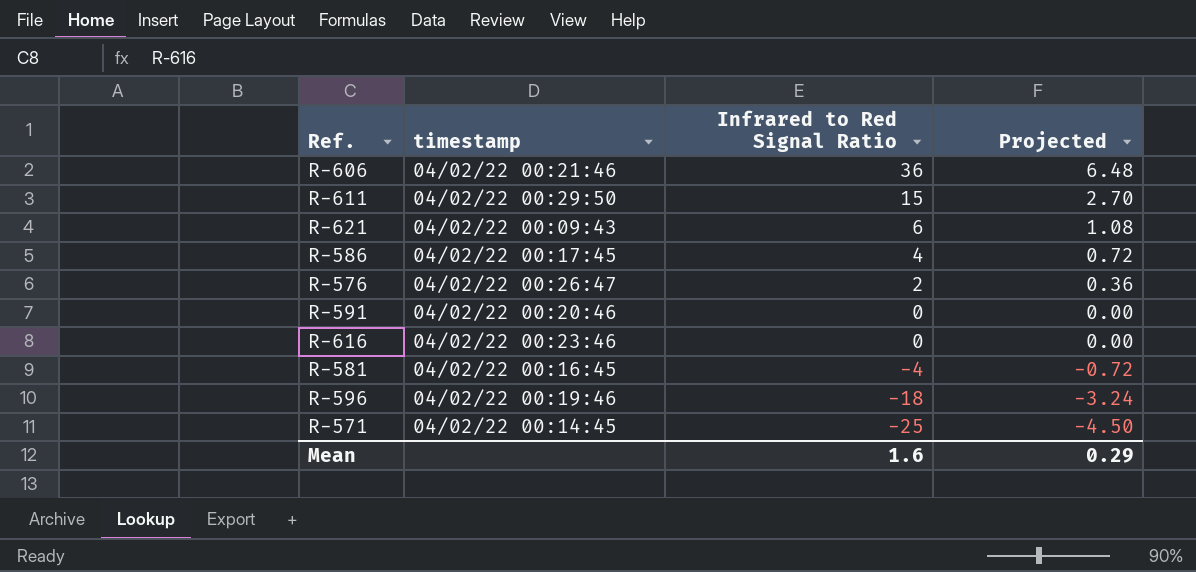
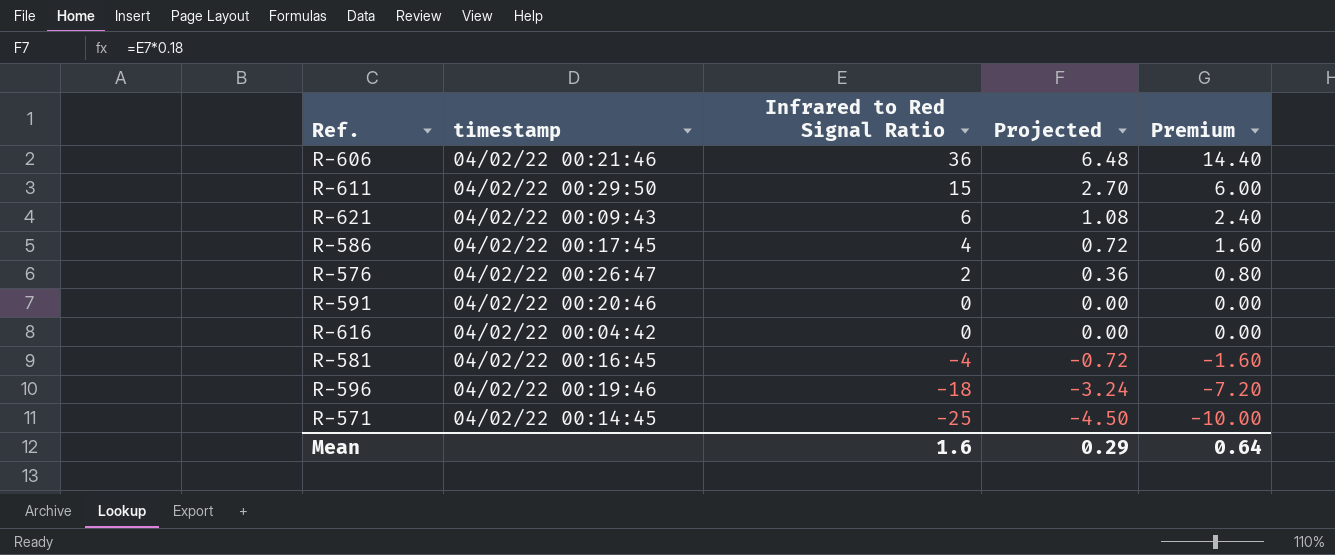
column Premium | formula: none -> [Infrared to Red Signal Ratio] * 0.4
R-616 | timestamp: 04/02/22 00:23:46 -> 04/02/22 00:04:42

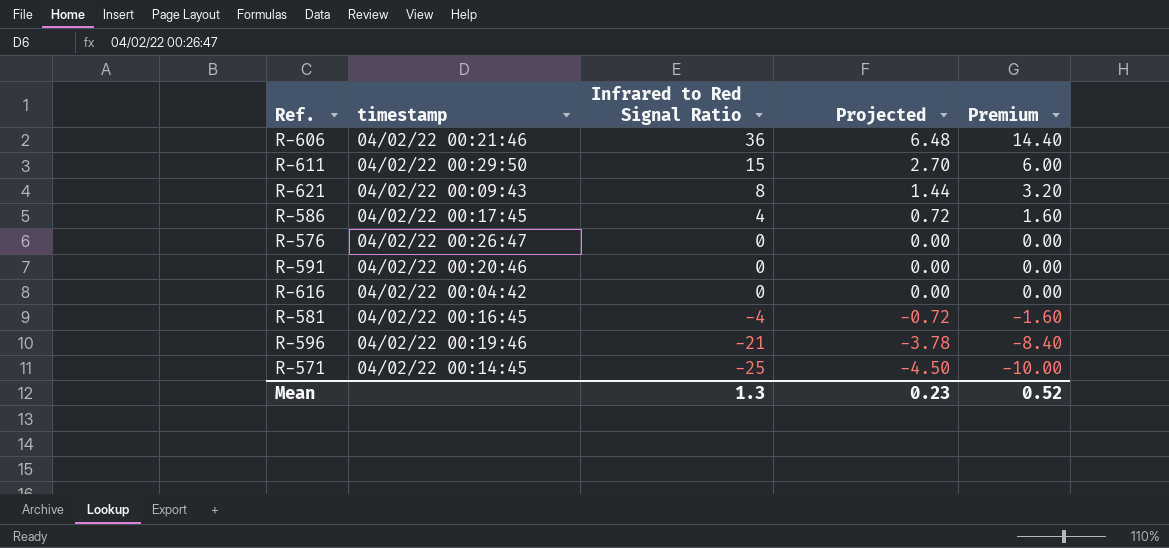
R-621 | Infrared to Red Signal Ratio: 6 -> 8
R-621 | Projected: 1.08 -> 1.44
R-621 | Premium: 2.40 -> 3.20
R-576 | Infrared to Red Signal Ratio: 2 -> 0
R-576 | Projected: 0.36 -> 0.00
R-576 | Premium: 0.80 -> 0.00
R-596 | Infrared to Red Signal Ratio: -18 -> -21
R-596 | Projected: -3.24 -> -3.78
R-596 | Premium: -7.20 -> -8.40
Mean | Infrared to Red Signal Ratio: 1.6 -> 1.3
Mean | Projected: 0.29 -> 0.23
Mean | Premium: 0.64 -> 0.52

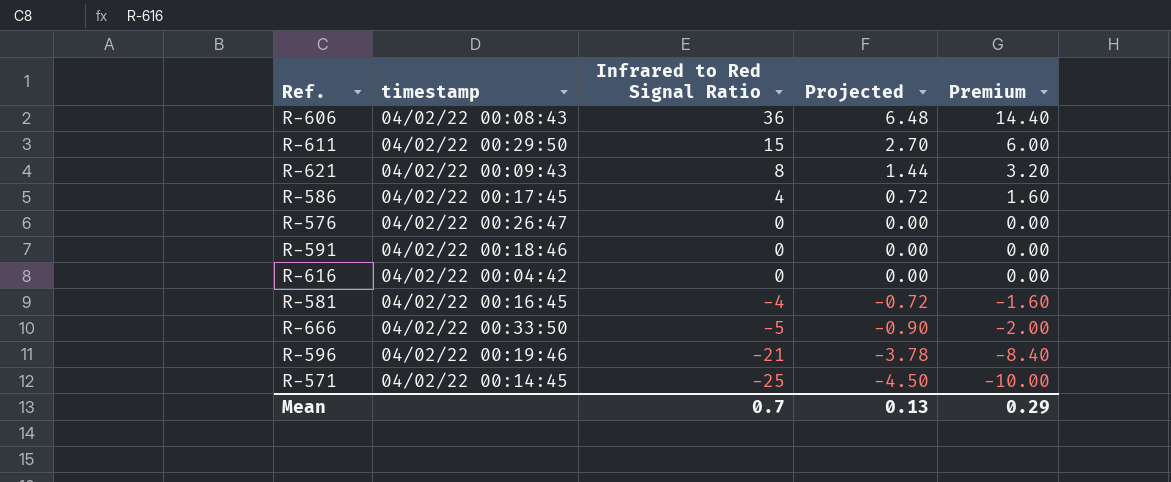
R-606 | timestamp: 04/02/22 00:21:46 -> 04/02/22 00:08:43
R-591 | timestamp: 04/02/22 00:20:46 -> 04/02/22 00:18:46
row R-666: none -> 04/02/22 00:33:50 | -5 | -0.90 | -2.00
Mean | Infrared to Red Signal Ratio: 1.3 -> 0.7
Mean | Projected: 0.23 -> 0.13
Mean | Premium: 0.52 -> 0.29

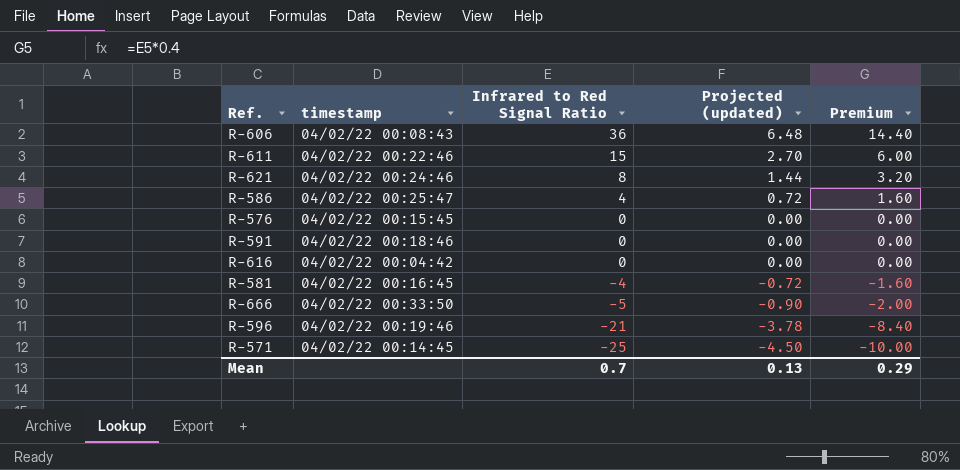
column name: Projected -> Projected (updated)
R-611 | timestamp: 04/02/22 00:29:50 -> 04/02/22 00:22:46
R-621 | timestamp: 04/02/22 00:09:43 -> 04/02/22 00:24:46
R-586 | timestamp: 04/02/22 00:17:45 -> 04/02/22 00:25:47
R-576 | timestamp: 04/02/22 00:26:47 -> 04/02/22 00:15:45

